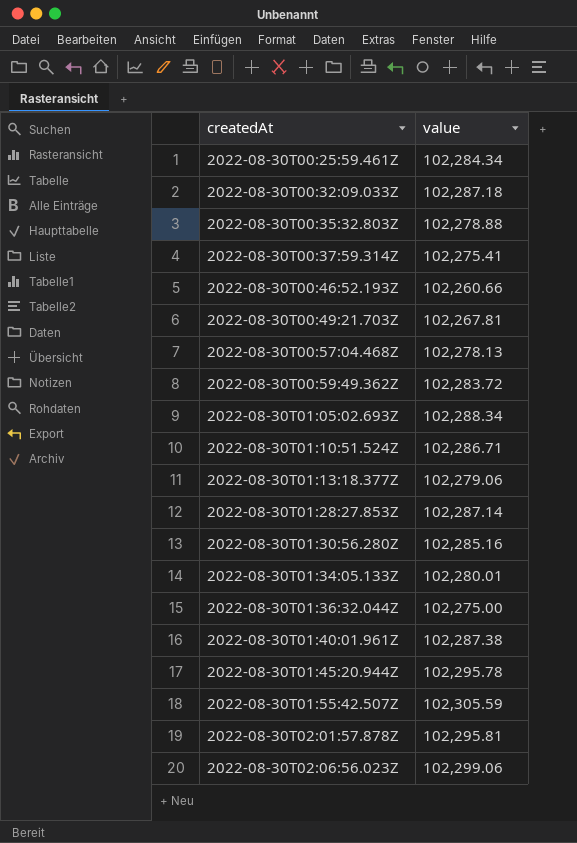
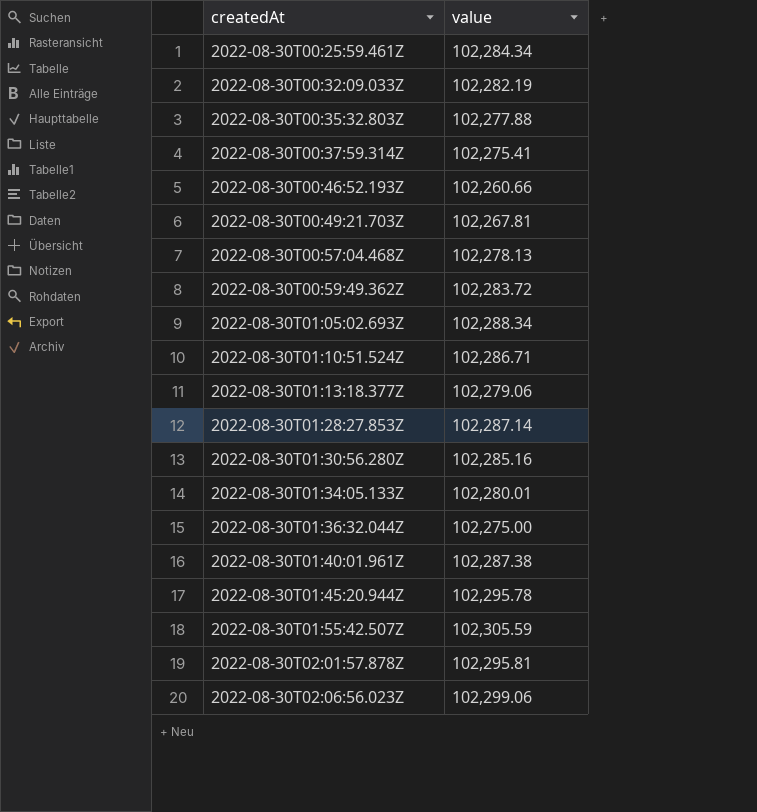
2022-08-30T00:32:09.033Z | value: 102,287.18 -> 102,282.19
2022-08-30T00:35:32.803Z | value: 102,278.88 -> 102,277.88

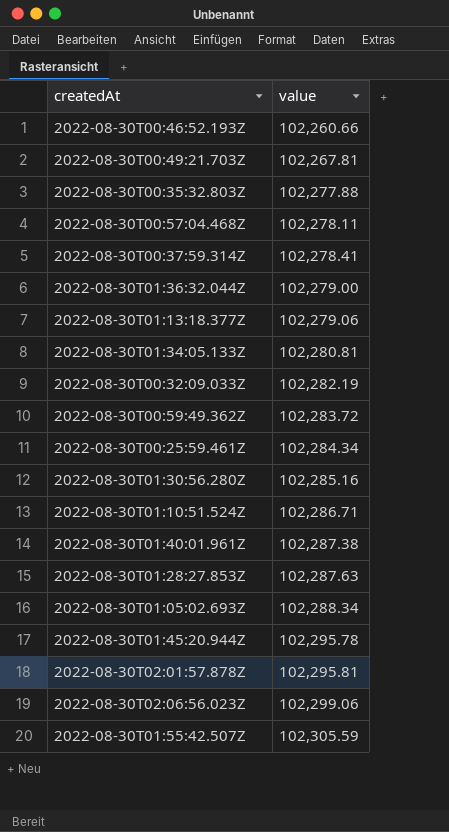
row order: createdAt ascending -> value ascending
2022-08-30T00:57:04.468Z | value: 102,278.13 -> 102,278.11
2022-08-30T00:37:59.314Z | value: 102,275.41 -> 102,278.41
2022-08-30T01:36:32.044Z | value: 102,275.00 -> 102,279.00
2022-08-30T01:34:05.133Z | value: 102,280.01 -> 102,280.81
2022-08-30T01:28:27.853Z | value: 102,287.14 -> 102,287.63

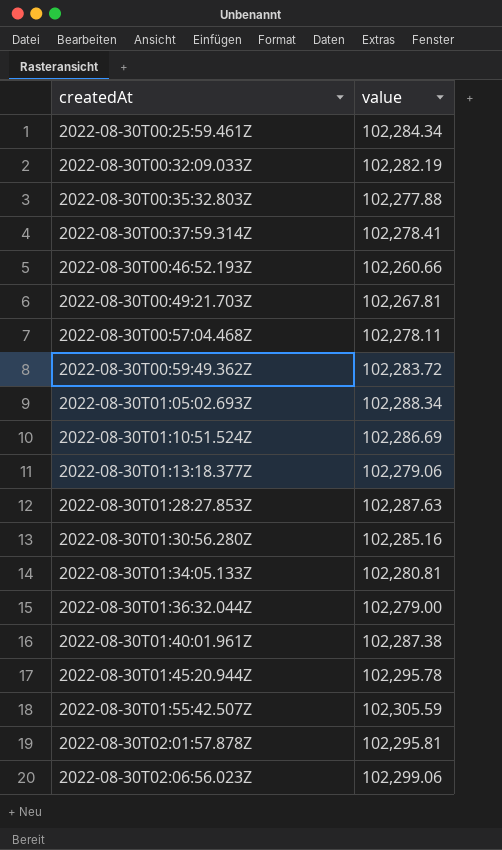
row order: value ascending -> createdAt ascending
2022-08-30T01:10:51.524Z | value: 102,286.71 -> 102,286.69

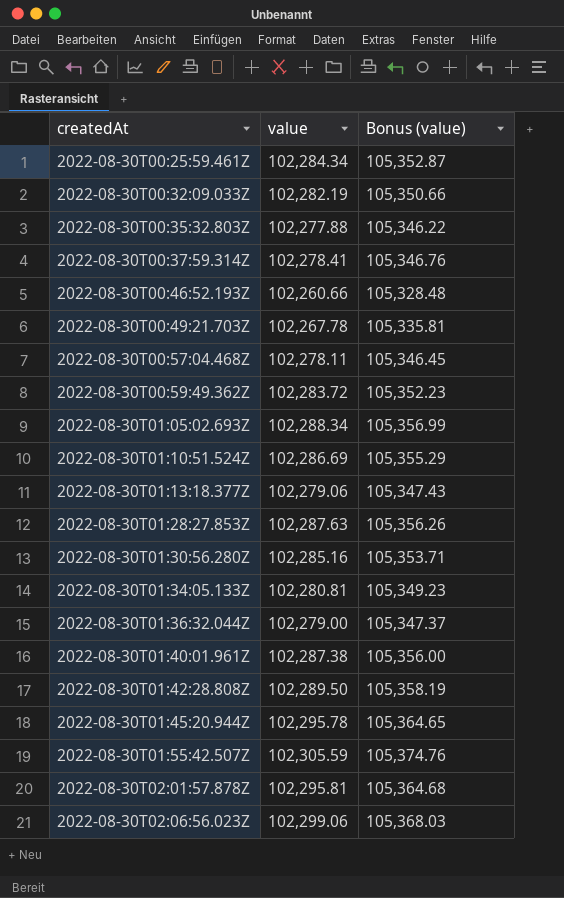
column Bonus (value) | formula: none -> [value] * 1.03
2022-08-30T00:49:21.703Z | value: 102,267.81 -> 102,267.78
row 2022-08-30T01:42:28.808Z: none -> 102,289.50 | 105,358.19

